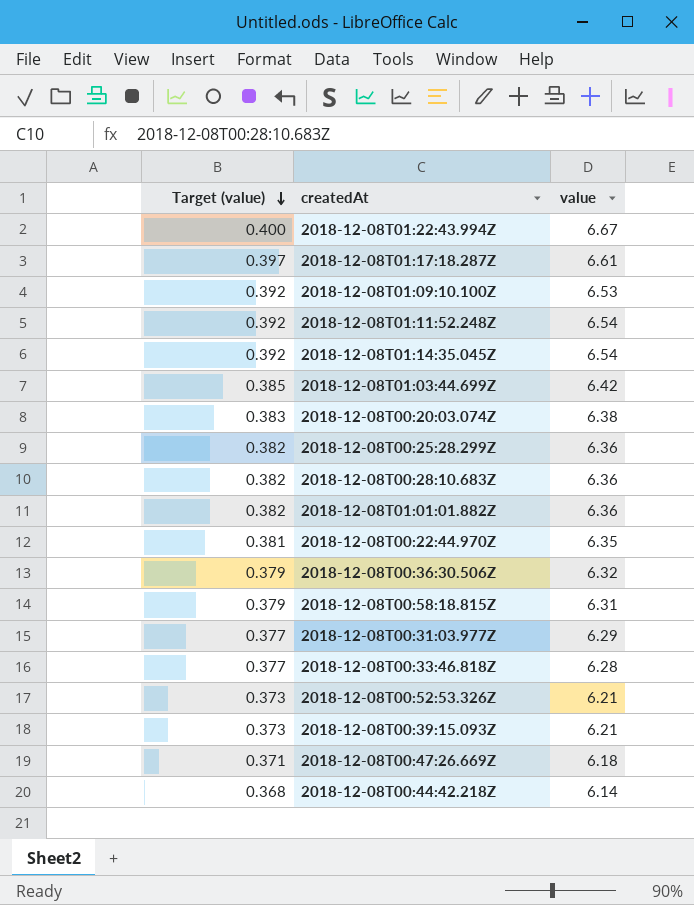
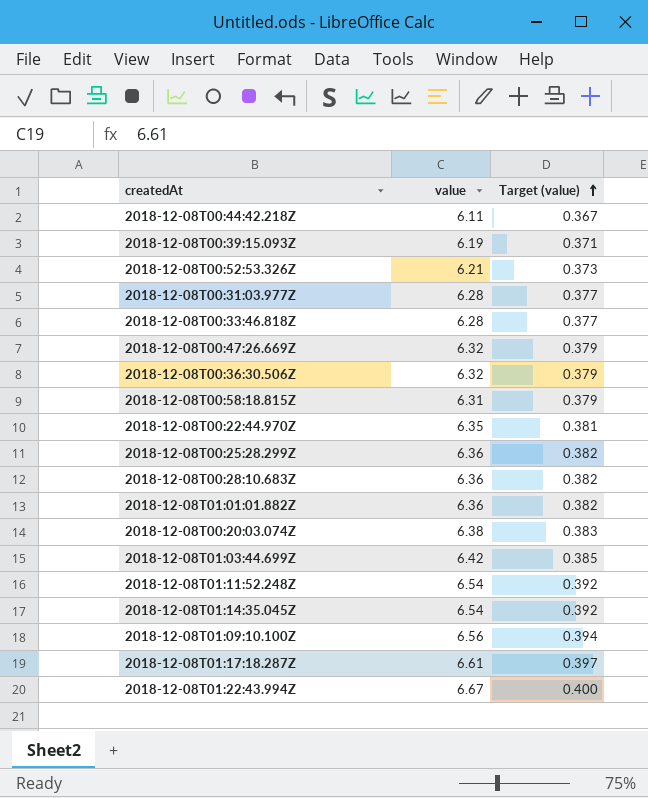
row order: Target (value) descending -> Target (value) ascending
column Target (value) | position: 1 -> 3
2018-12-08T00:44:42.218Z | value: 6.14 -> 6.11
2018-12-08T00:44:42.218Z | Target (value): 0.368 -> 0.367
2018-12-08T00:39:15.093Z | value: 6.21 -> 6.19
2018-12-08T00:39:15.093Z | Target (value): 0.373 -> 0.371
2018-12-08T00:31:03.977Z | value: 6.29 -> 6.28
2018-12-08T00:47:26.669Z | value: 6.18 -> 6.32
2018-12-08T00:47:26.669Z | Target (value): 0.371 -> 0.379
2018-12-08T01:09:10.100Z | value: 6.53 -> 6.56
2018-12-08T01:09:10.100Z | Target (value): 0.392 -> 0.394

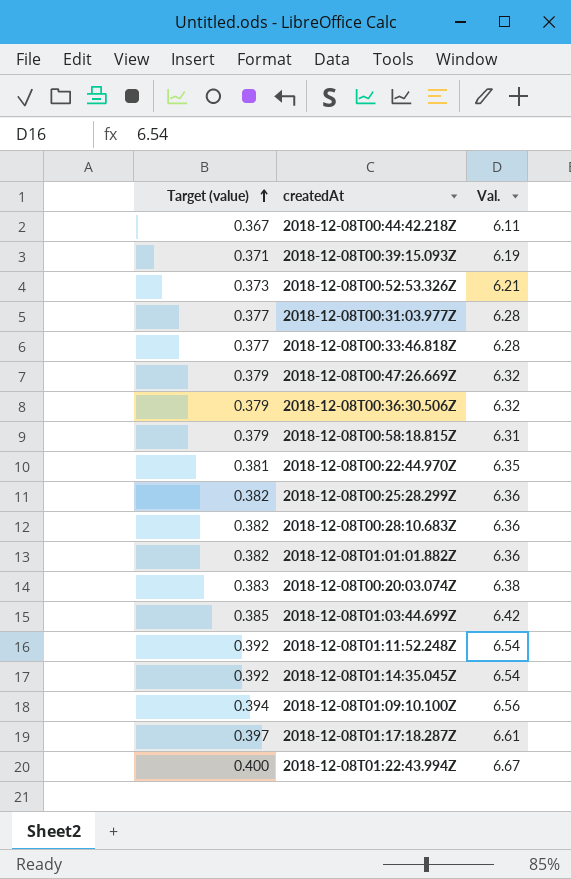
column Target (value) | position: 3 -> 1
column name: value -> Val.

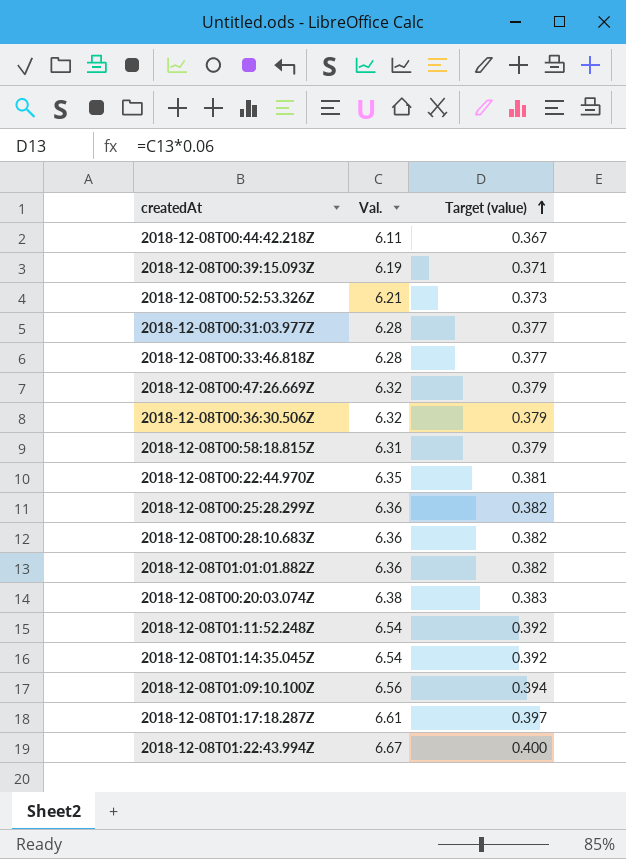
column Target (value) | position: 1 -> 3
row 2018-12-08T01:03:44.699Z: 0.385 | 6.42 -> none

